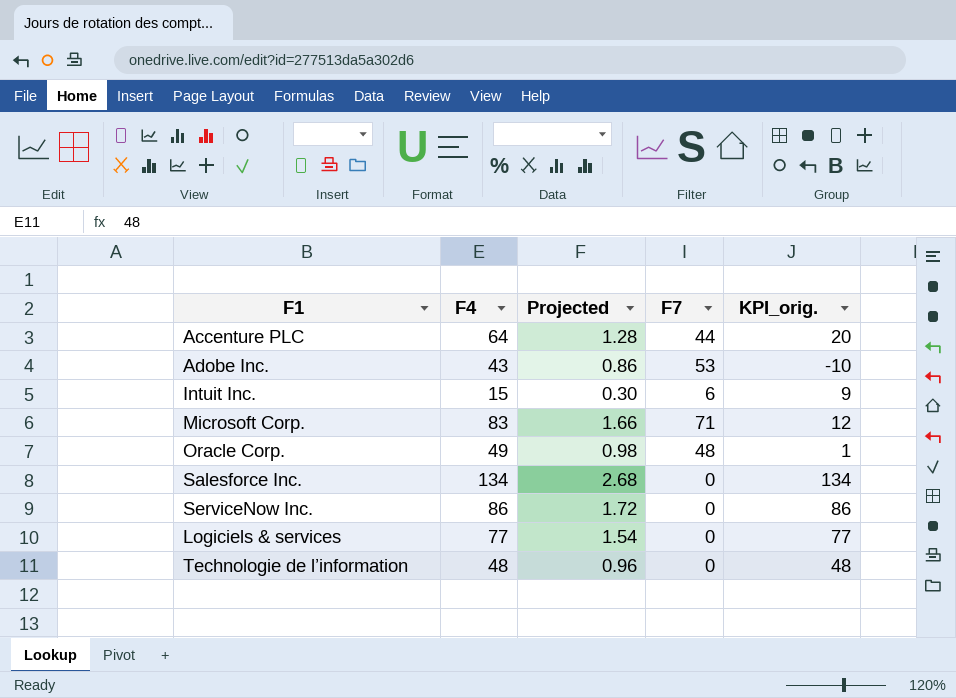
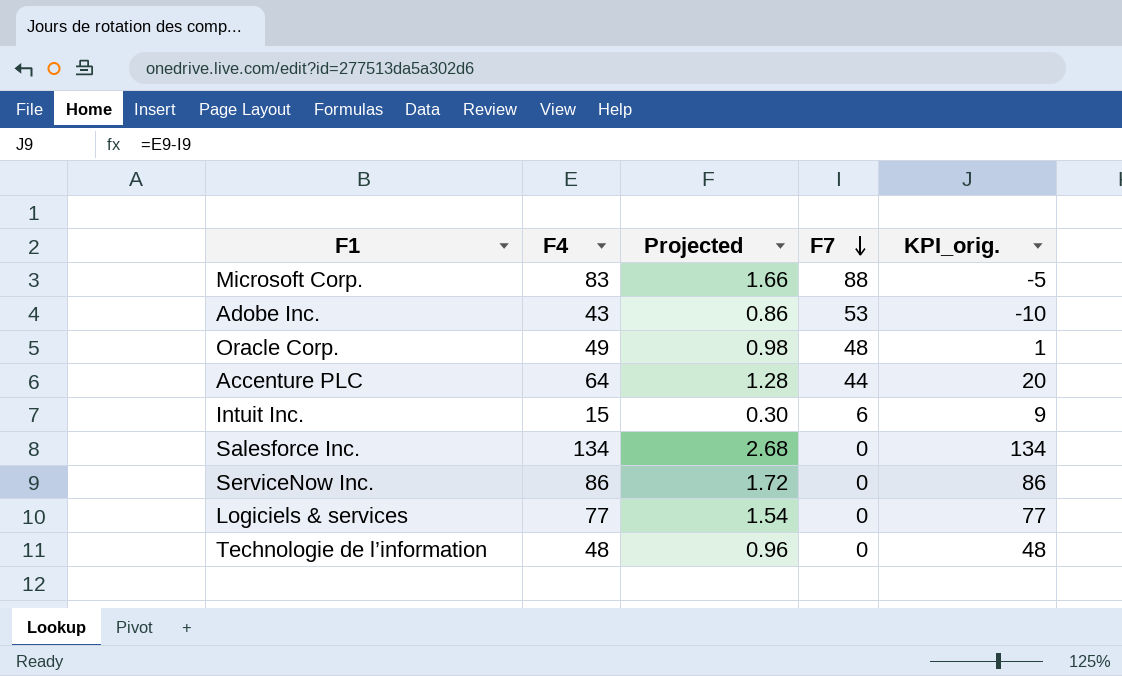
row order: none -> F7 descending
Microsoft Corp. | F7: 71 -> 88
Microsoft Corp. | KPI_orig.: 12 -> -5

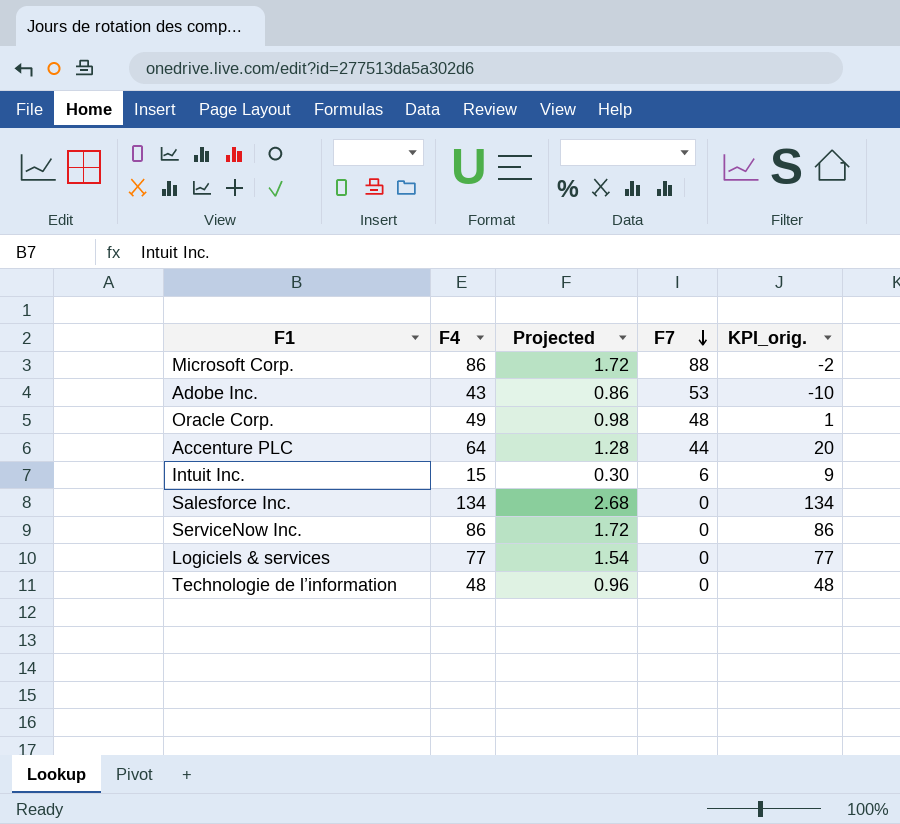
Microsoft Corp. | F4: 83 -> 86
Microsoft Corp. | Projected: 1.66 -> 1.72
Microsoft Corp. | KPI_orig.: -5 -> -2

